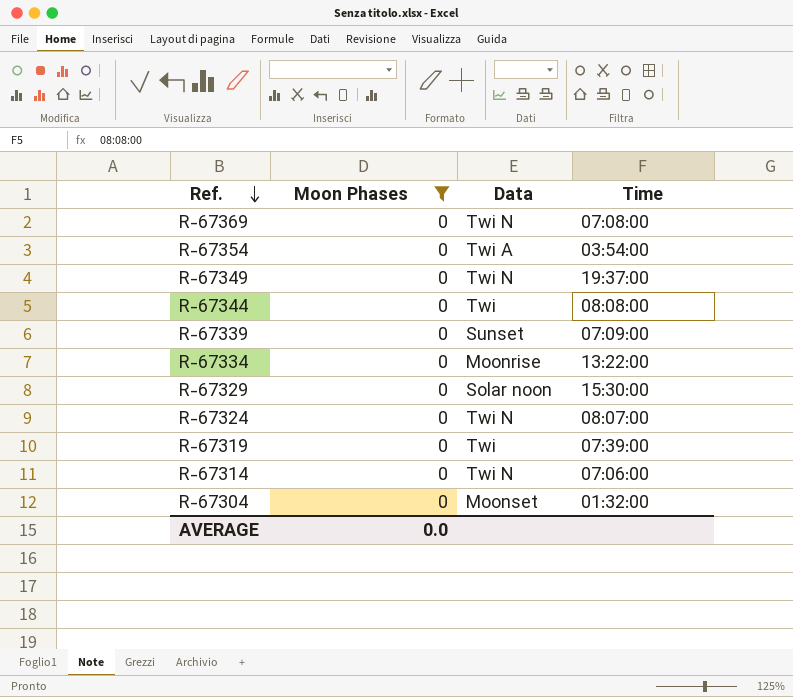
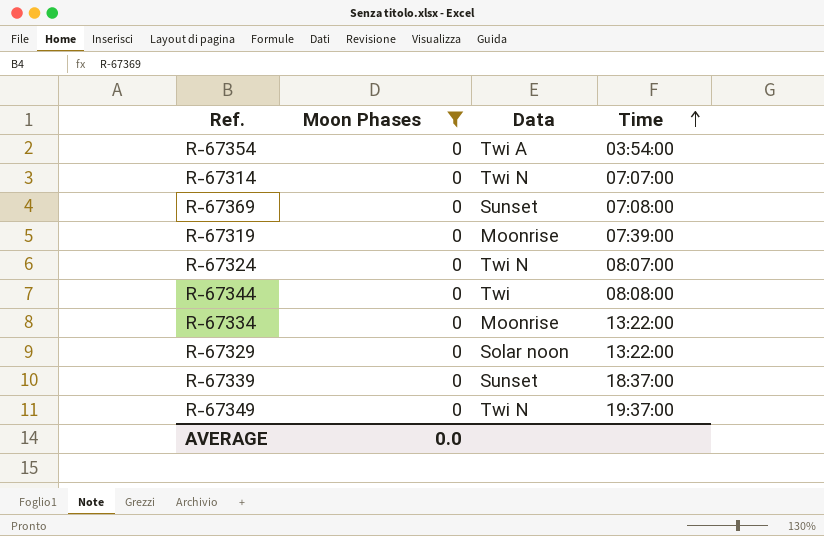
row order: Ref. descending -> Time ascending
row R-67304: 0 | Moonset | 01:32:00 -> none
R-67314 | Time: 07:06:00 -> 07:07:00
R-67369 | Data: Twi N -> Sunset
R-67319 | Data: Twi -> Moonrise
R-67329 | Time: 15:30:00 -> 13:22:00
R-67339 | Time: 07:09:00 -> 18:37:00

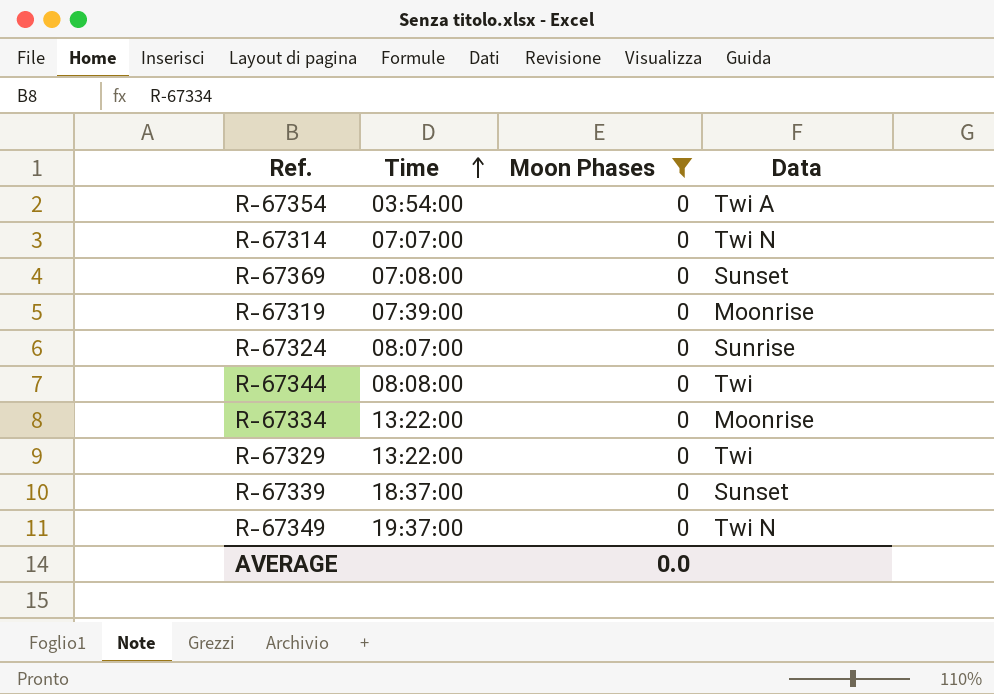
column Time | position: 4 -> 2
R-67324 | Data: Twi N -> Sunrise
R-67329 | Data: Solar noon -> Twi

